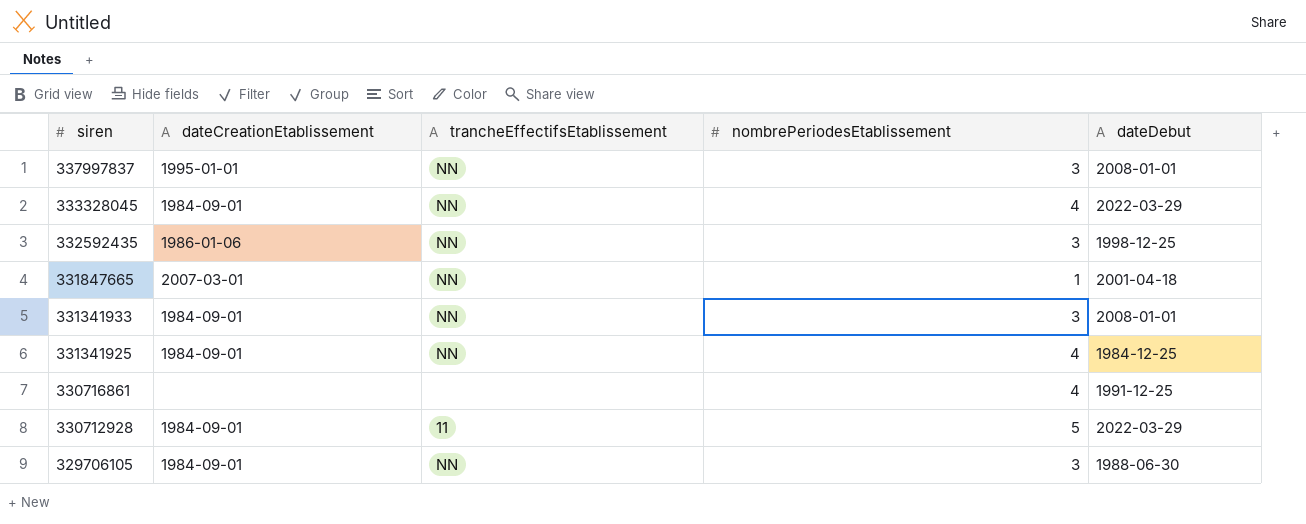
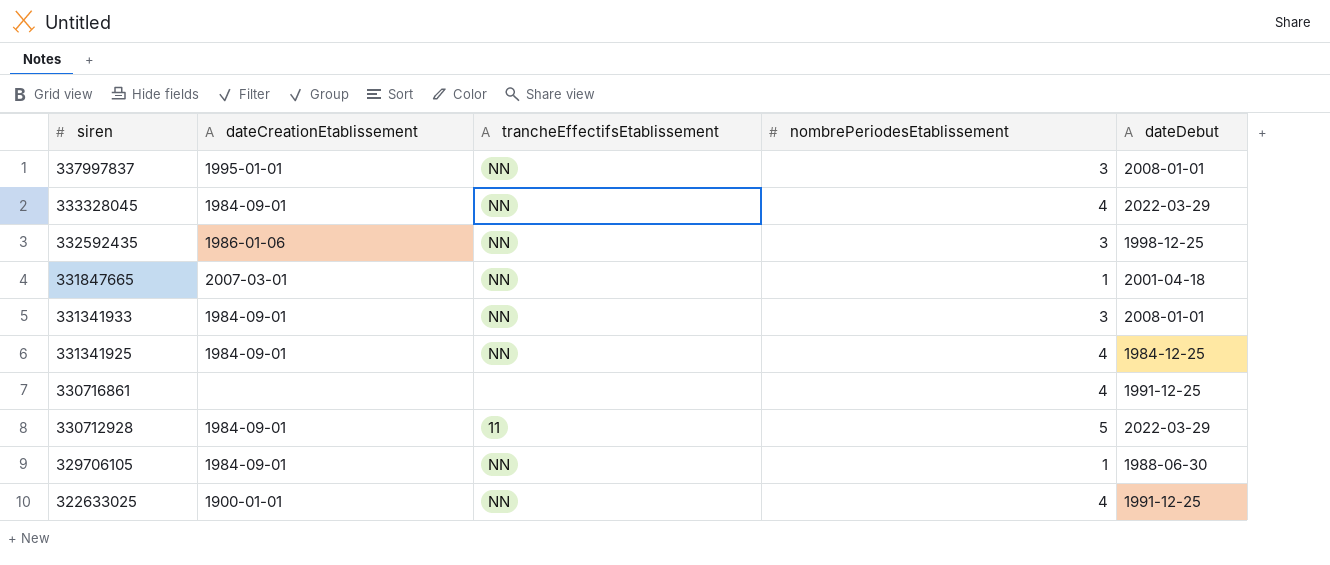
329706105 | nombrePeriodesEtablissement: 3 -> 1
row 322633025: none -> 1900-01-01 | NN | 4 | 1991-12-25

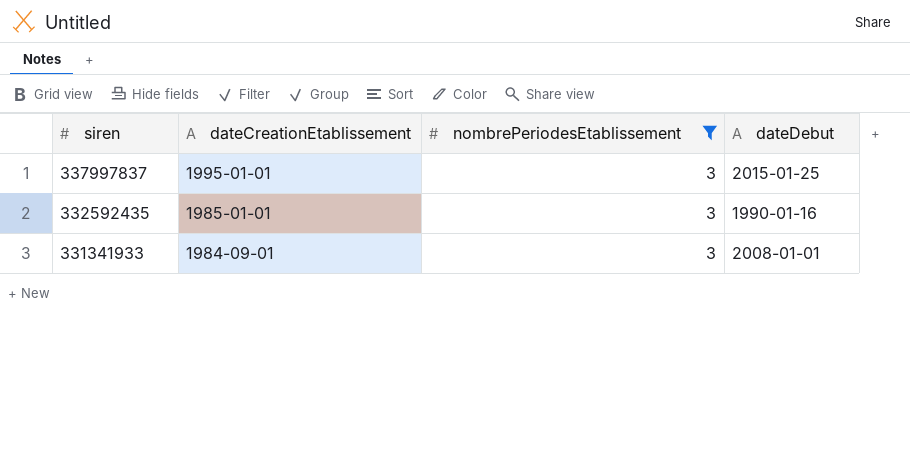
filter: none -> nombrePeriodesEtablissement = 3
column trancheEffectifsEtablissement | position: 3 -> none
337997837 | dateDebut: 2008-01-01 -> 2015-01-25
332592435 | dateCreationEtablissement: 1986-01-06 -> 1985-01-01
332592435 | dateDebut: 1998-12-25 -> 1990-01-16

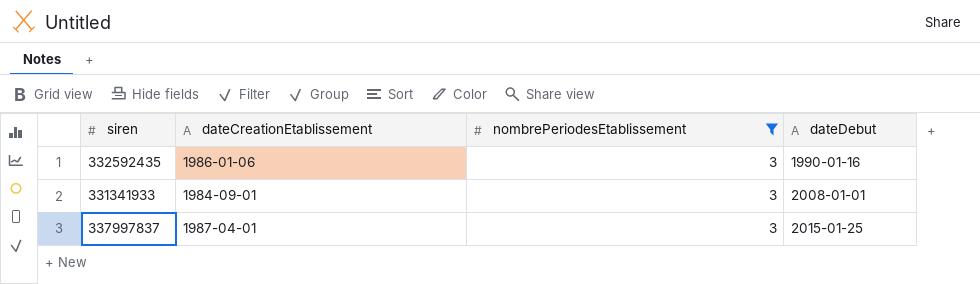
row order: siren descending -> dateDebut ascending
332592435 | dateCreationEtablissement: 1985-01-01 -> 1986-01-06
337997837 | dateCreationEtablissement: 1995-01-01 -> 1987-04-01

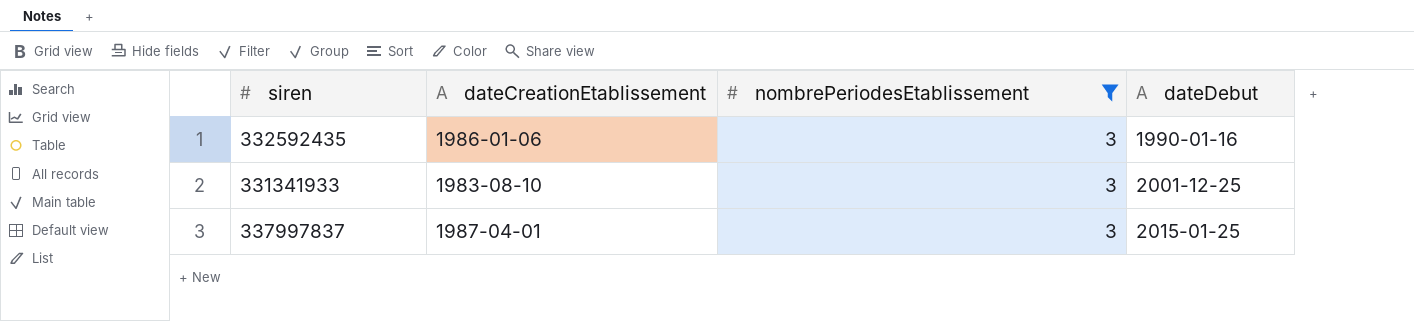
331341933 | dateCreationEtablissement: 1984-09-01 -> 1983-08-10
331341933 | dateDebut: 2008-01-01 -> 2001-12-25

